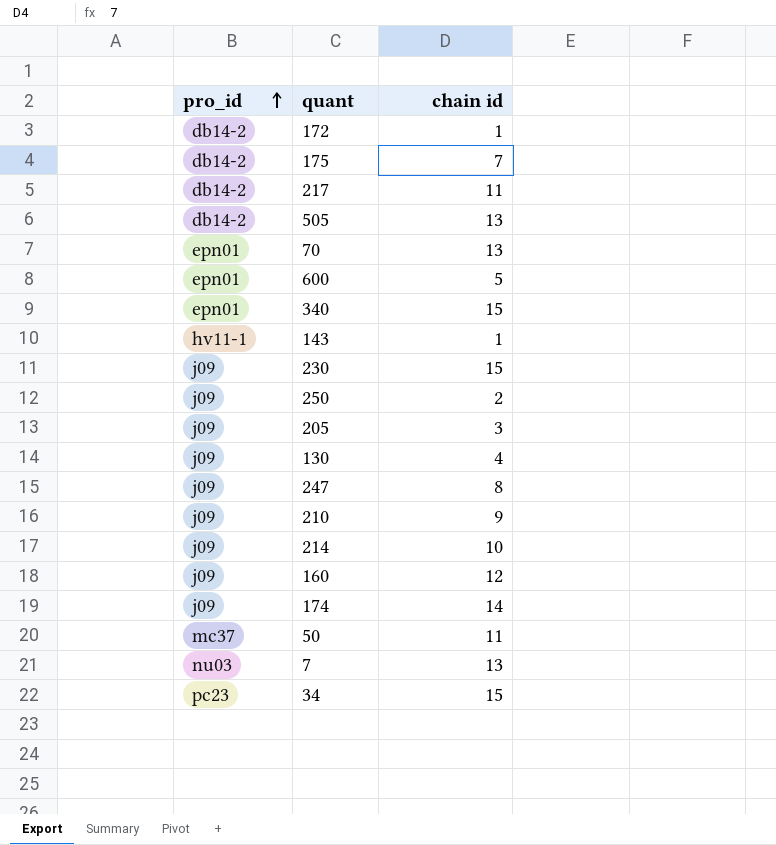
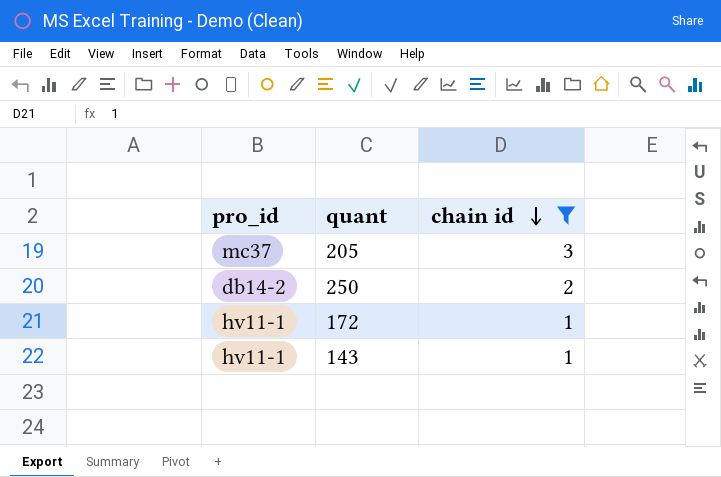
filter: none -> chain id <= 3
row order: pro_id ascending -> chain id descending
205 | pro_id: j09 -> mc37
250 | pro_id: j09 -> db14-2
172 | pro_id: db14-2 -> hv11-1

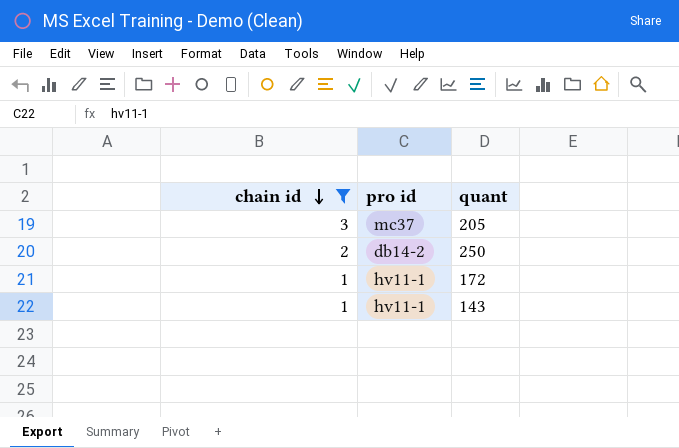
column chain id | position: 3 -> 1
column name: pro_id -> pro id

